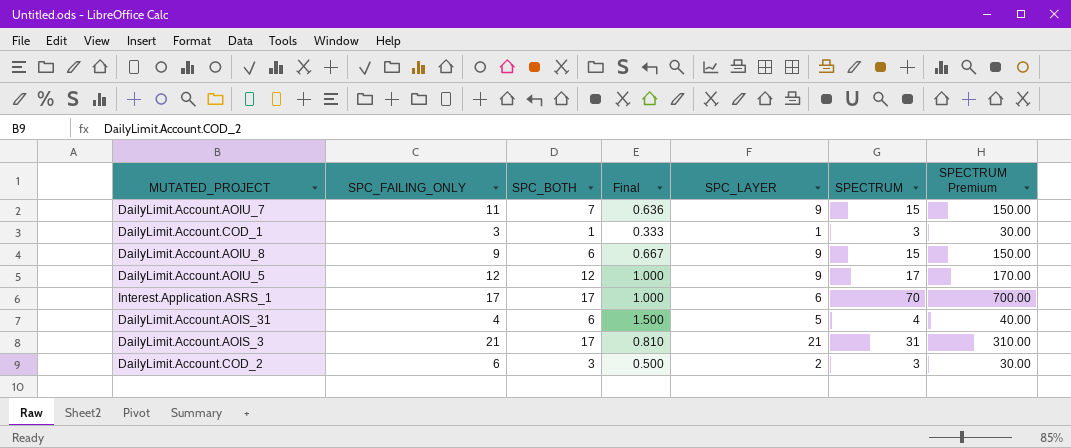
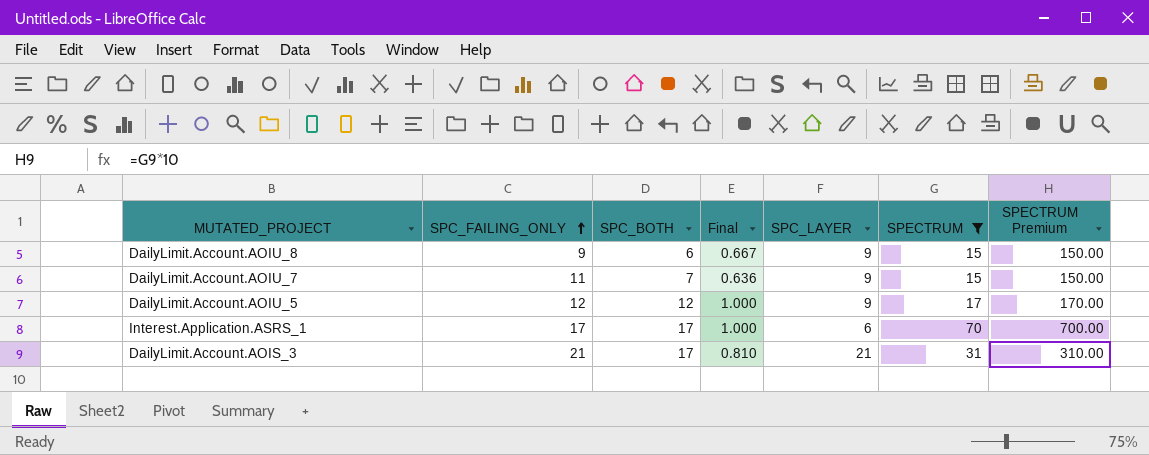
filter: none -> SPECTRUM >= 15
row order: none -> SPC_FAILING_ONLY ascending

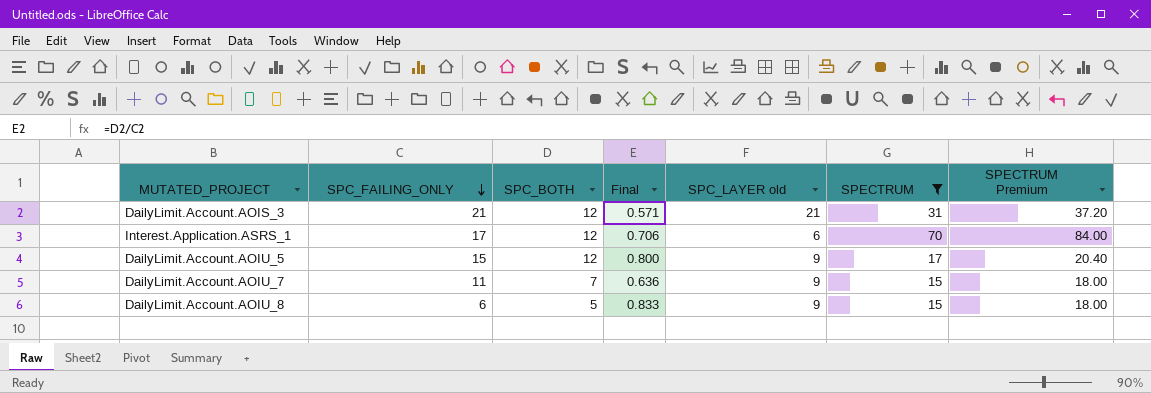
row order: SPC_FAILING_ONLY ascending -> SPC_FAILING_ONLY descending
column name: SPC_LAYER -> SPC_LAYER old
column SPECTRUM Premium | formula: [SPECTRUM] * 10 -> [SPECTRUM] * 1.2
DailyLimit.Account.AOIS_3 | SPC_BOTH: 17 -> 12
DailyLimit.Account.AOIS_3 | Final: 0.810 -> 0.571
Interest.Application.ASRS_1 | SPC_BOTH: 17 -> 12
Interest.Application.ASRS_1 | Final: 1.000 -> 0.706
DailyLimit.Account.AOIU_5 | SPC_FAILING_ONLY: 12 -> 15
DailyLimit.Account.AOIU_5 | Final: 1.000 -> 0.800
DailyLimit.Account.AOIU_8 | SPC_FAILING_ONLY: 9 -> 6
DailyLimit.Account.AOIU_8 | SPC_BOTH: 6 -> 5
DailyLimit.Account.AOIU_8 | Final: 0.667 -> 0.833

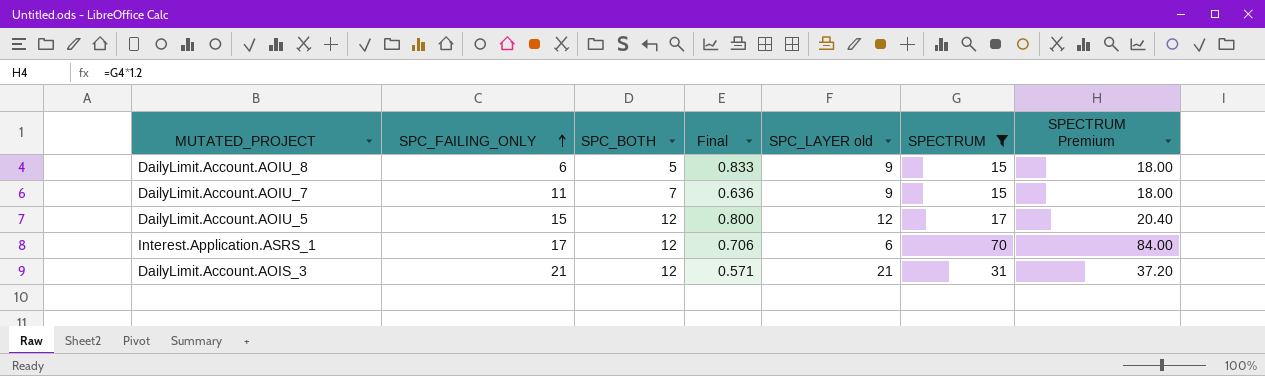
row order: SPC_FAILING_ONLY descending -> SPC_FAILING_ONLY ascending
DailyLimit.Account.AOIU_5 | SPC_LAYER old: 9 -> 12

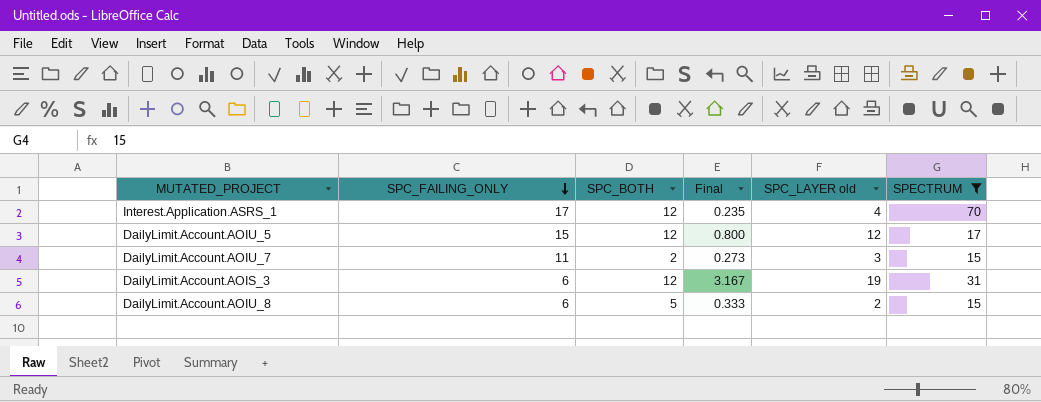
row order: SPC_FAILING_ONLY ascending -> SPC_FAILING_ONLY descending
column SPECTRUM Premium | formula: [SPECTRUM] * 1.2 -> none
column Final | formula: [SPC_BOTH] / [SPC_FAILING_ONLY] -> [SPC_LAYER old] / [SPC_FAILING_ONLY]
Interest.Application.ASRS_1 | SPC_LAYER old: 6 -> 4
DailyLimit.Account.AOIU_7 | SPC_BOTH: 7 -> 2
DailyLimit.Account.AOIU_7 | SPC_LAYER old: 9 -> 3
DailyLimit.Account.AOIS_3 | SPC_FAILING_ONLY: 21 -> 6
DailyLimit.Account.AOIS_3 | SPC_LAYER old: 21 -> 19
DailyLimit.Account.AOIU_8 | SPC_LAYER old: 9 -> 2

